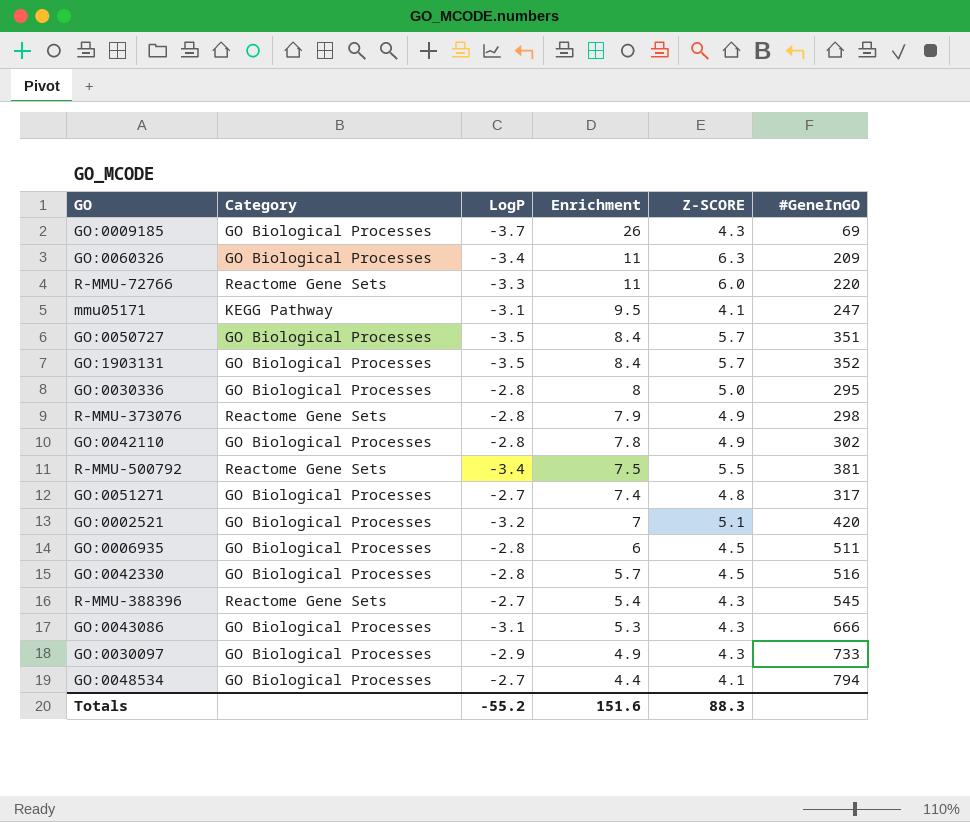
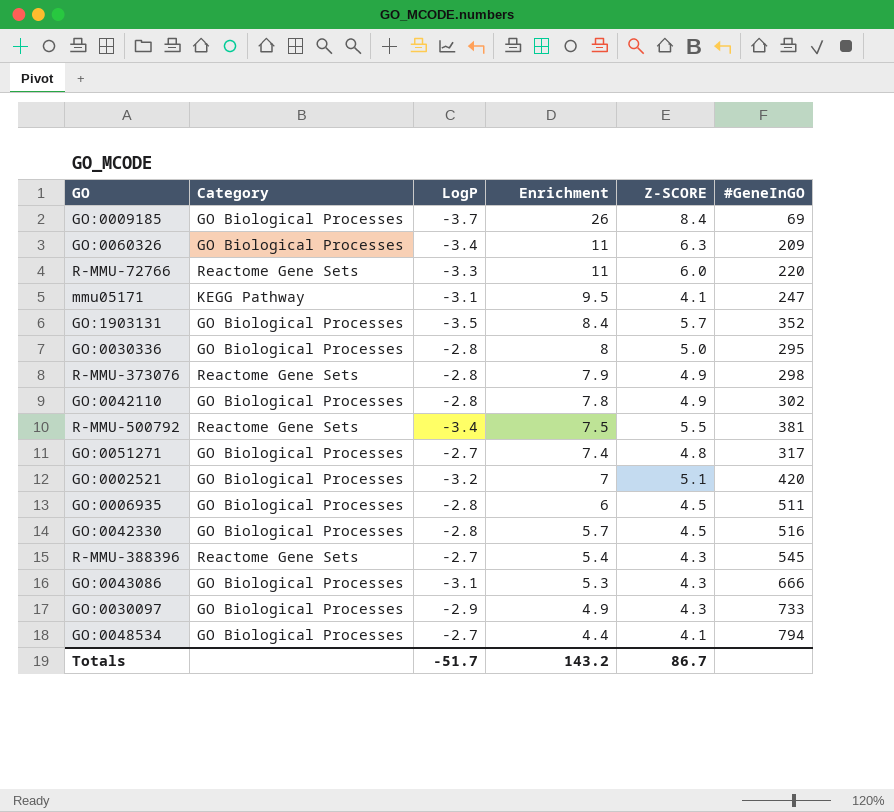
row GO:0050727: GO Biological Processes | -3.5 | 8.4 | 5.7 | 351 -> none
GO:0009185 | Z-SCORE: 4.3 -> 8.4
Totals | LogP: -55.2 -> -51.7
Totals | Enrichment: 151.6 -> 143.2
Totals | Z-SCORE: 88.3 -> 86.7

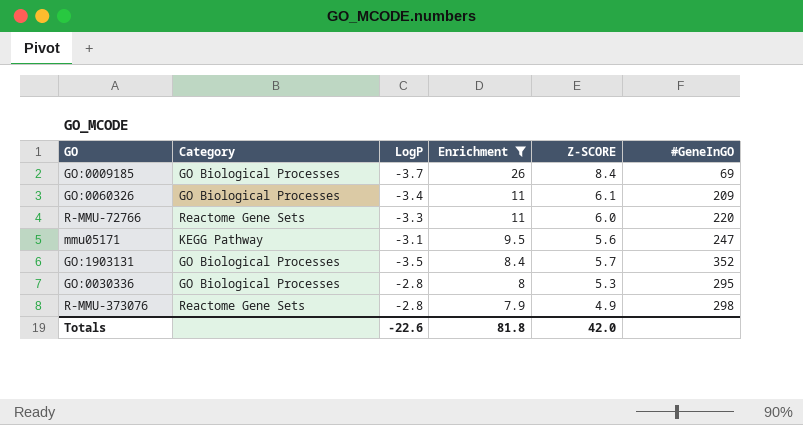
filter: none -> Enrichment >= 7.9
GO:0060326 | Z-SCORE: 6.3 -> 6.1
mmu05171 | Z-SCORE: 4.1 -> 5.6
GO:0030336 | Z-SCORE: 5.0 -> 5.3
Totals | LogP: -51.7 -> -22.6
Totals | Enrichment: 143.2 -> 81.8
Totals | Z-SCORE: 86.7 -> 42.0

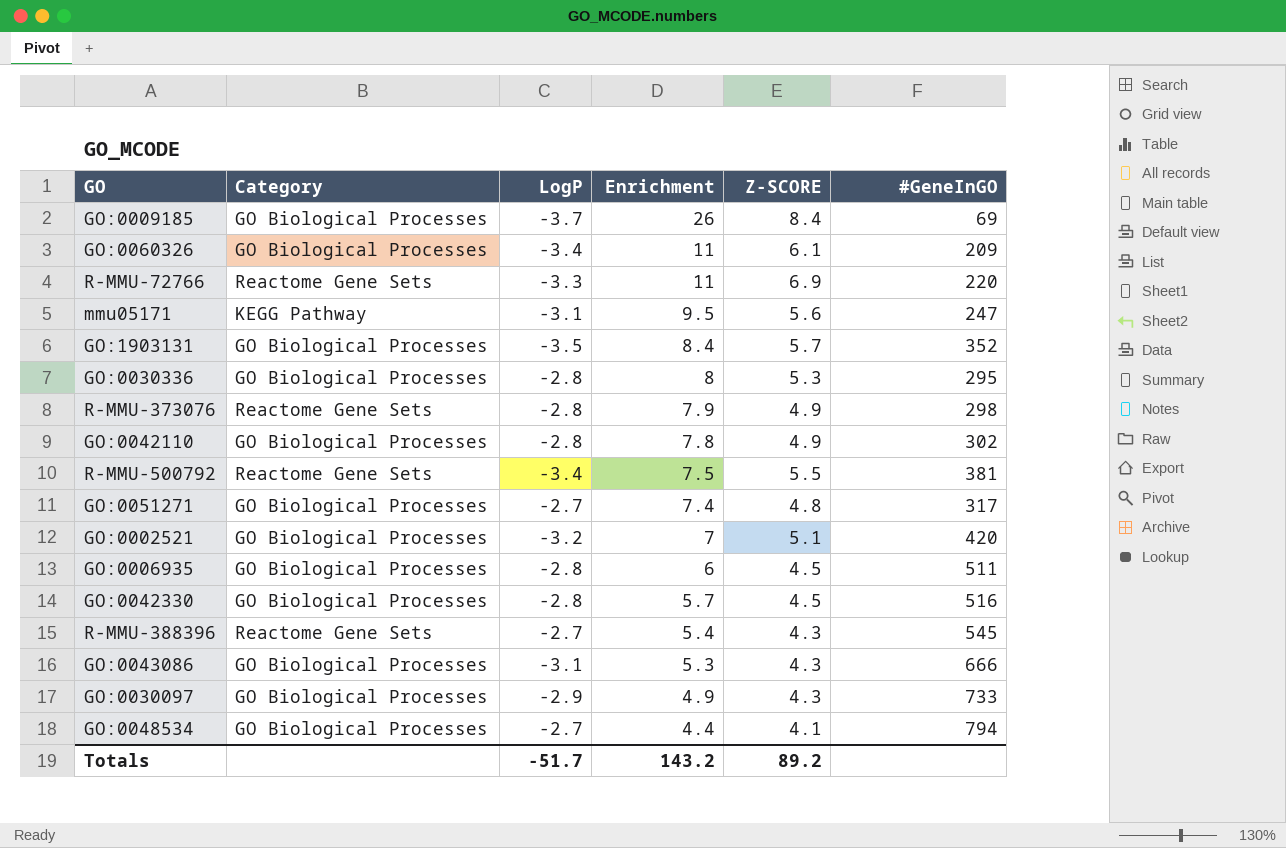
filter: Enrichment >= 7.9 -> none
R-MMU-72766 | Z-SCORE: 6.0 -> 6.9
Totals | LogP: -22.6 -> -51.7
Totals | Enrichment: 81.8 -> 143.2
Totals | Z-SCORE: 42.0 -> 89.2

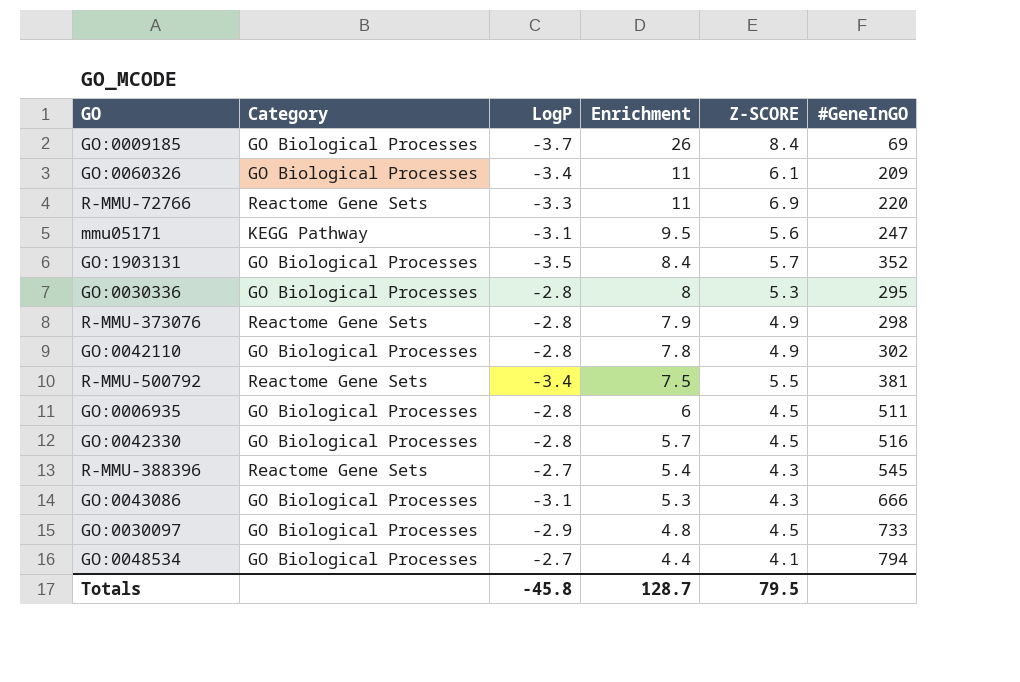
row GO:0051271: GO Biological Processes | -2.7 | 7.4 | 4.8 | 317 -> none
row GO:0002521: GO Biological Processes | -3.2 | 7 | 5.1 | 420 -> none
GO:0030097 | Enrichment: 4.9 -> 4.8
GO:0030097 | Z-SCORE: 4.3 -> 4.5
Totals | LogP: -51.7 -> -45.8
Totals | Enrichment: 143.2 -> 128.7
Totals | Z-SCORE: 89.2 -> 79.5

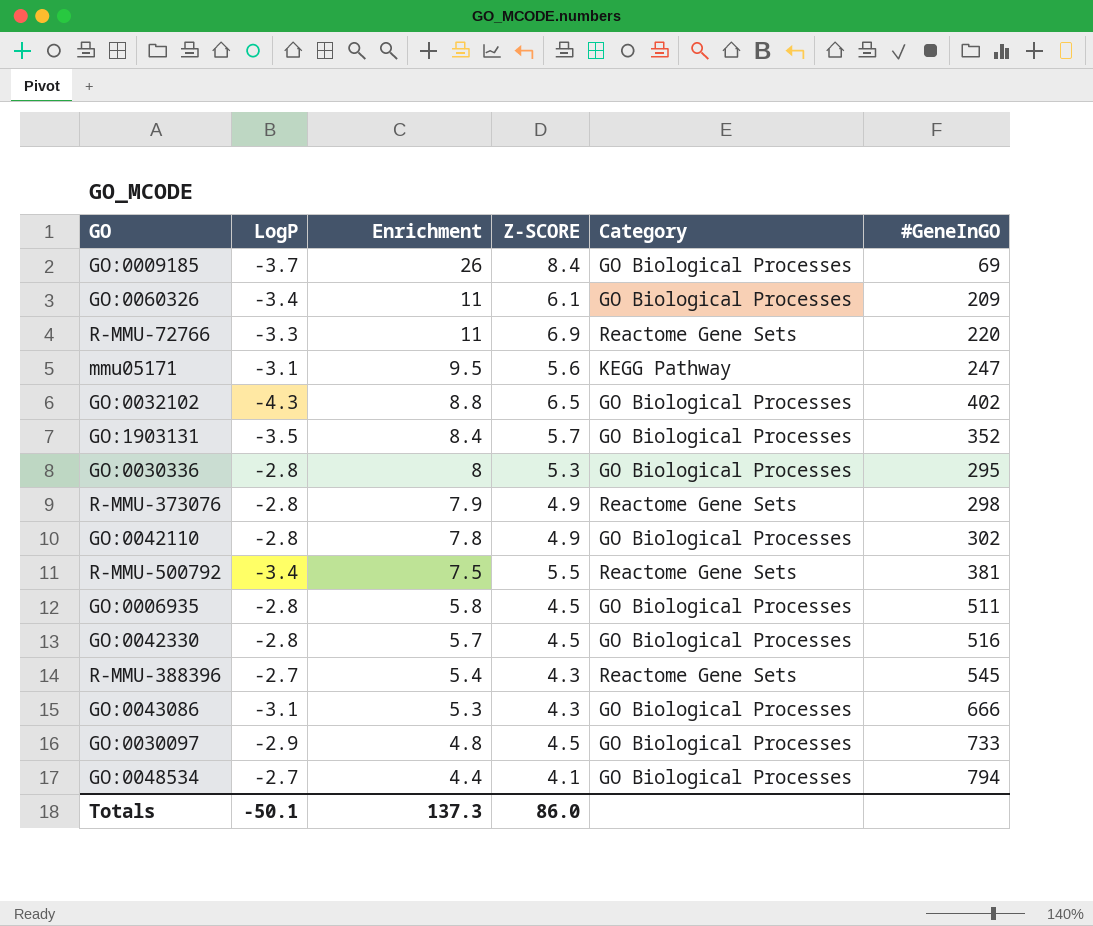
column Category | position: 2 -> 5
row GO:0032102: none -> -4.3 | 8.8 | 6.5 | GO Biological Processes | 402
GO:0006935 | Enrichment: 6 -> 5.8
Totals | LogP: -45.8 -> -50.1
Totals | Enrichment: 128.7 -> 137.3
Totals | Z-SCORE: 79.5 -> 86.0

